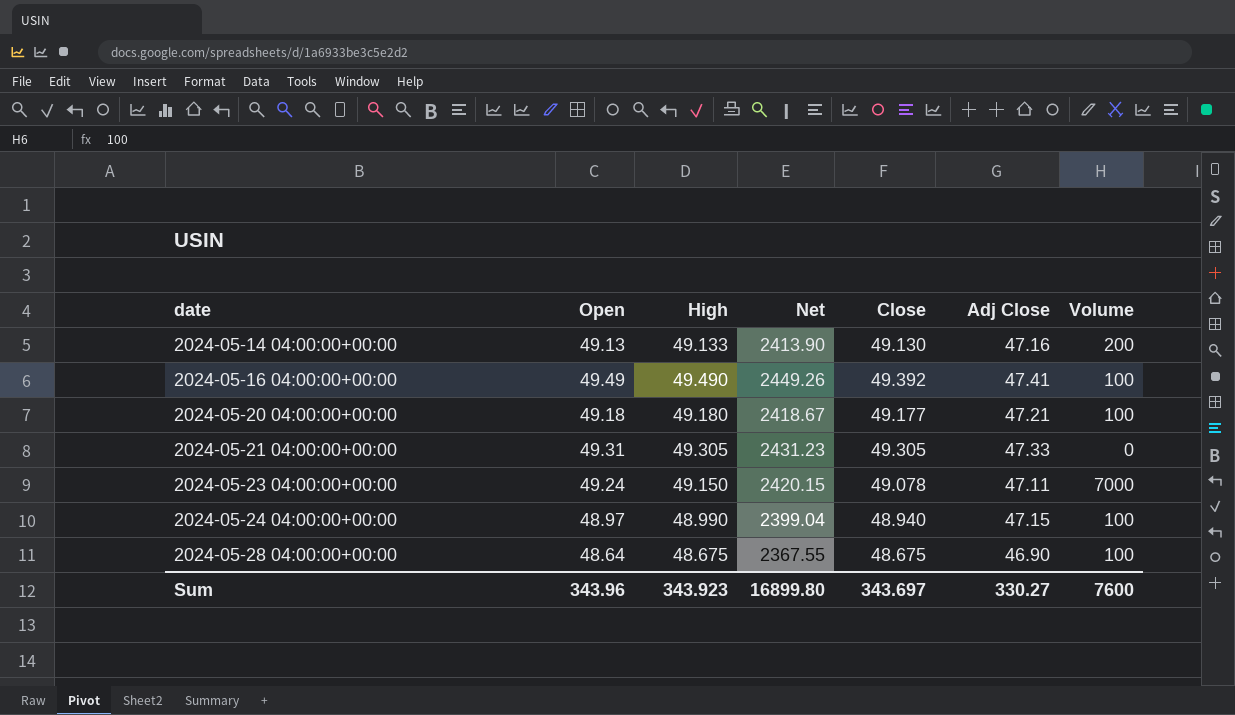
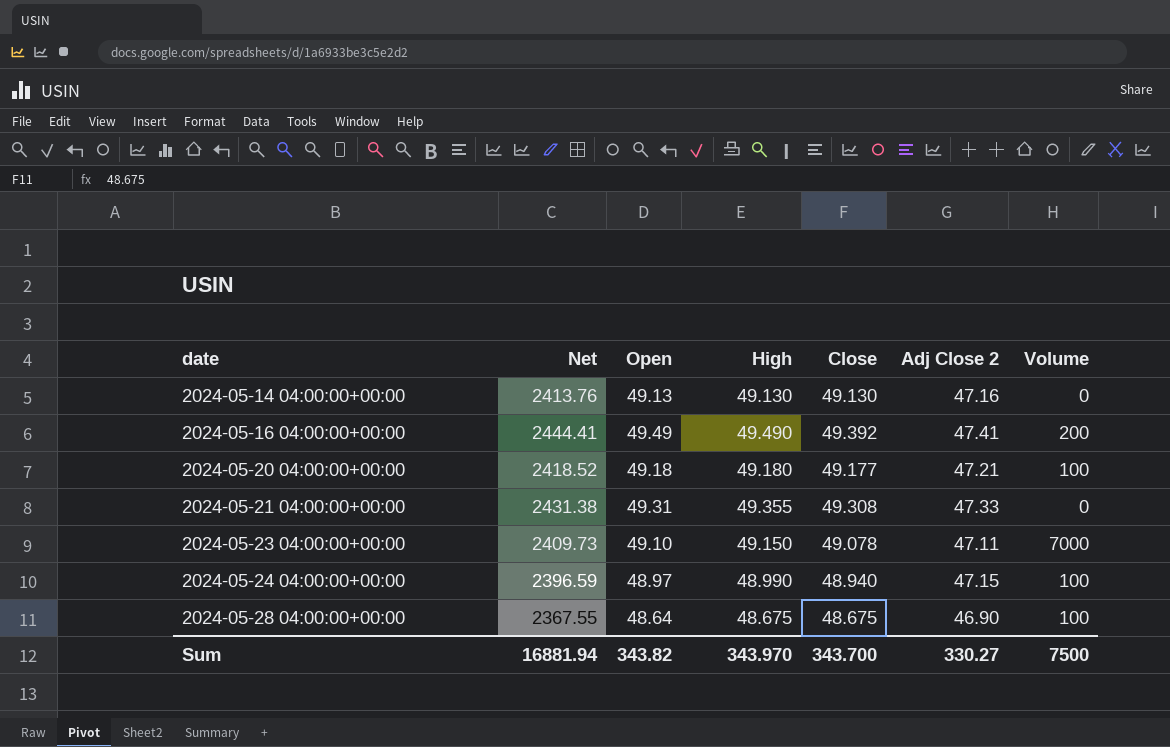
column Net | formula: [Open] * [High] -> [Open] * [Close]
column Net | position: 4 -> 2
column name: Adj Close -> Adj Close 2
2024-05-14 04:00:00+00:00 | High: 49.133 -> 49.130
2024-05-14 04:00:00+00:00 | Volume: 200 -> 0
2024-05-16 04:00:00+00:00 | Volume: 100 -> 200
2024-05-21 04:00:00+00:00 | High: 49.305 -> 49.355
2024-05-21 04:00:00+00:00 | Close: 49.305 -> 49.308
2024-05-23 04:00:00+00:00 | Open: 49.24 -> 49.10
Sum | Net: 16899.80 -> 16881.94
Sum | Open: 343.96 -> 343.82
Sum | High: 343.923 -> 343.970
Sum | Close: 343.697 -> 343.700
Sum | Volume: 7600 -> 7500

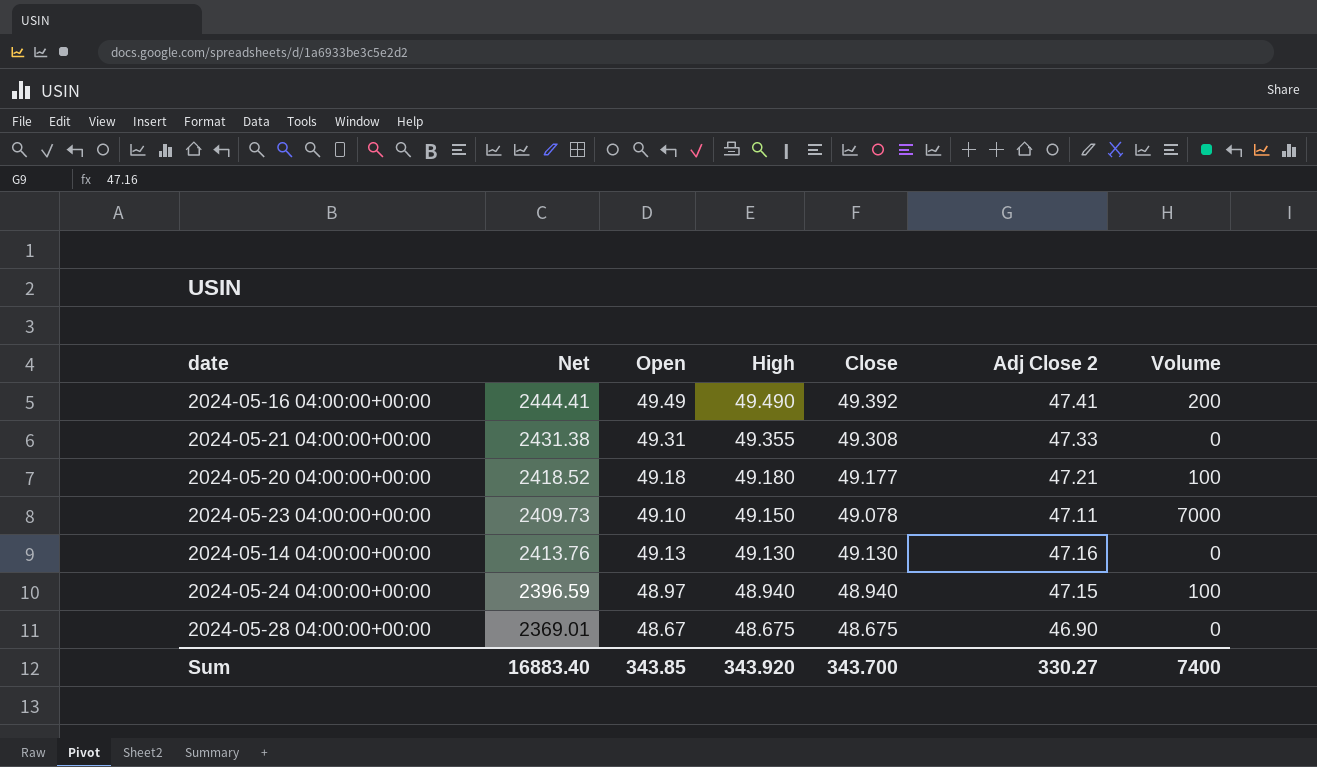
row order: date ascending -> High descending
2024-05-24 04:00:00+00:00 | High: 48.990 -> 48.940
2024-05-28 04:00:00+00:00 | Net: 2367.55 -> 2369.01
2024-05-28 04:00:00+00:00 | Open: 48.64 -> 48.67
2024-05-28 04:00:00+00:00 | Volume: 100 -> 0
Sum | Net: 16881.94 -> 16883.40
Sum | Open: 343.82 -> 343.85
Sum | High: 343.970 -> 343.920
Sum | Volume: 7500 -> 7400

